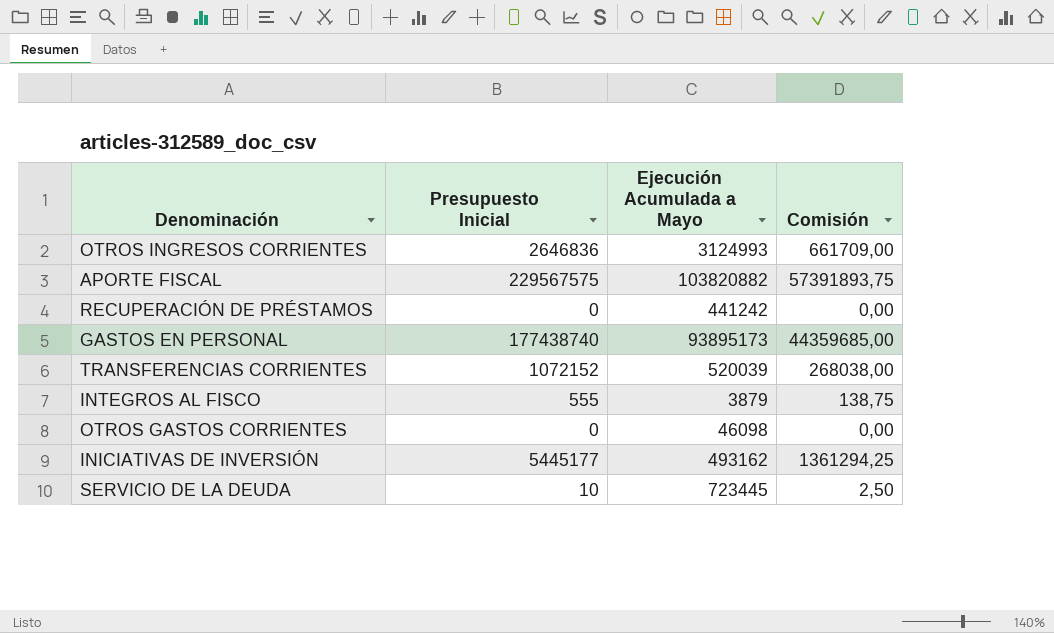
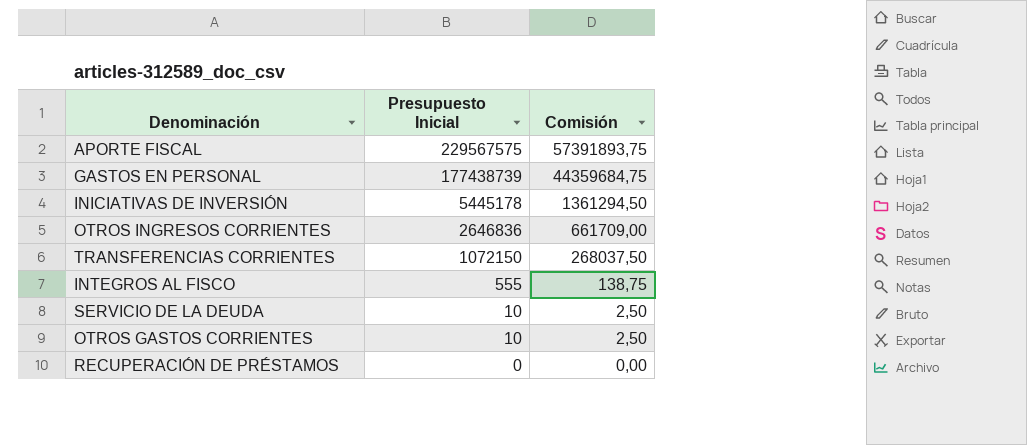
row order: none -> Presupuesto Inicial descending
column Ejecución Acumulada a Mayo | position: 3 -> none
GASTOS EN PERSONAL | Presupuesto Inicial: 177438740 -> 177438739
GASTOS EN PERSONAL | Comisión: 44359685,00 -> 44359684,75
INICIATIVAS DE INVERSIÓN | Presupuesto Inicial: 5445177 -> 5445178
INICIATIVAS DE INVERSIÓN | Comisión: 1361294,25 -> 1361294,50
TRANSFERENCIAS CORRIENTES | Presupuesto Inicial: 1072152 -> 1072150
TRANSFERENCIAS CORRIENTES | Comisión: 268038,00 -> 268037,50
OTROS GASTOS CORRIENTES | Presupuesto Inicial: 0 -> 10
OTROS GASTOS CORRIENTES | Comisión: 0,00 -> 2,50

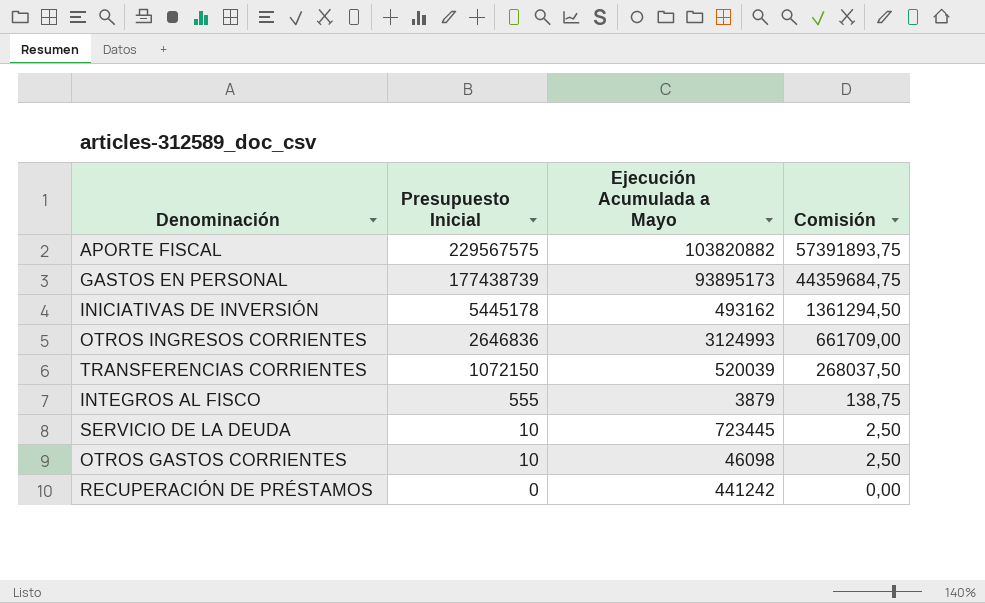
column Ejecución Acumulada a Mayo | position: none -> 3

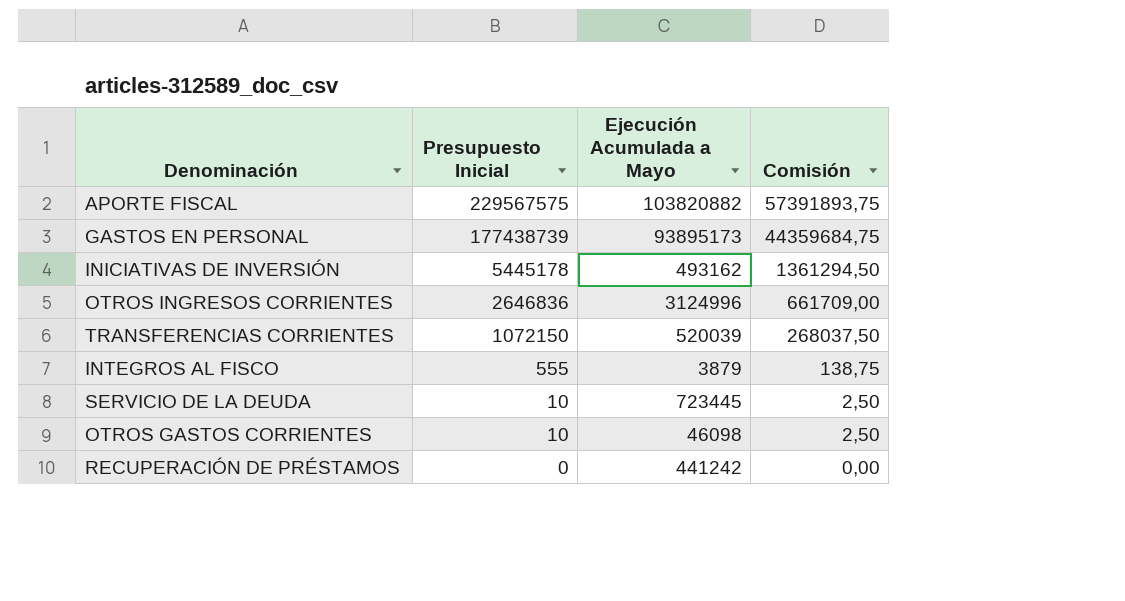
OTROS INGRESOS CORRIENTES | Ejecución Acumulada a Mayo: 3124993 -> 3124996

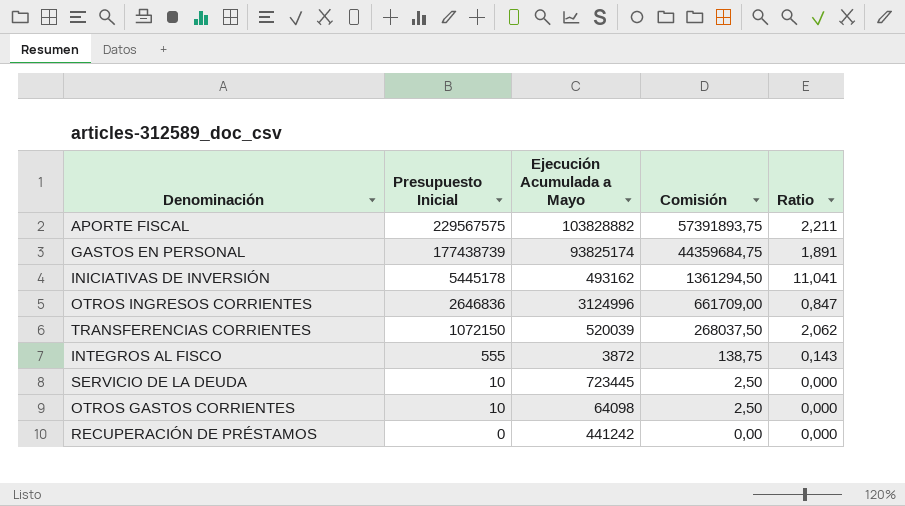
column Ratio | formula: none -> [Presupuesto Inicial] / [Ejecución Acumulada a Mayo]
APORTE FISCAL | Ejecución Acumulada a Mayo: 103820882 -> 103828882
GASTOS EN PERSONAL | Ejecución Acumulada a Mayo: 93895173 -> 93825174
INTEGROS AL FISCO | Ejecución Acumulada a Mayo: 3879 -> 3872
OTROS GASTOS CORRIENTES | Ejecución Acumulada a Mayo: 46098 -> 64098

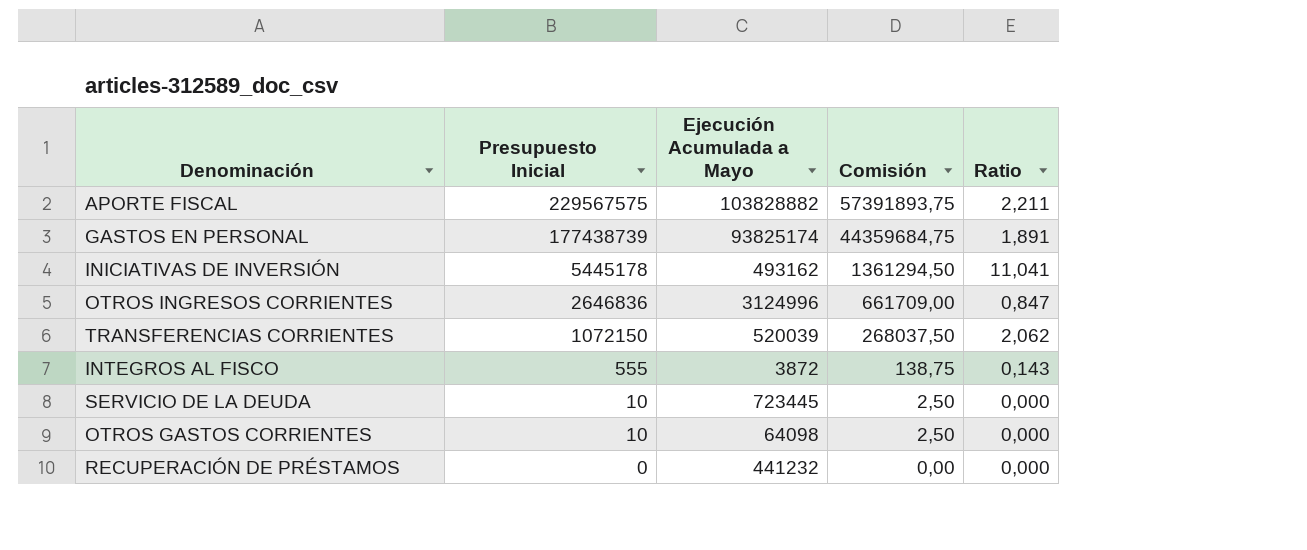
RECUPERACIÓN DE PRÉSTAMOS | Ejecución Acumulada a Mayo: 441242 -> 441232

